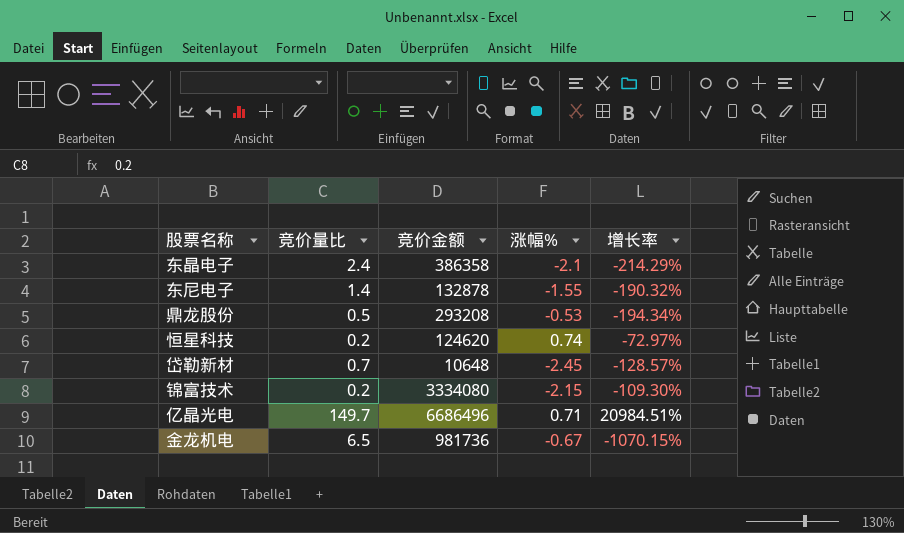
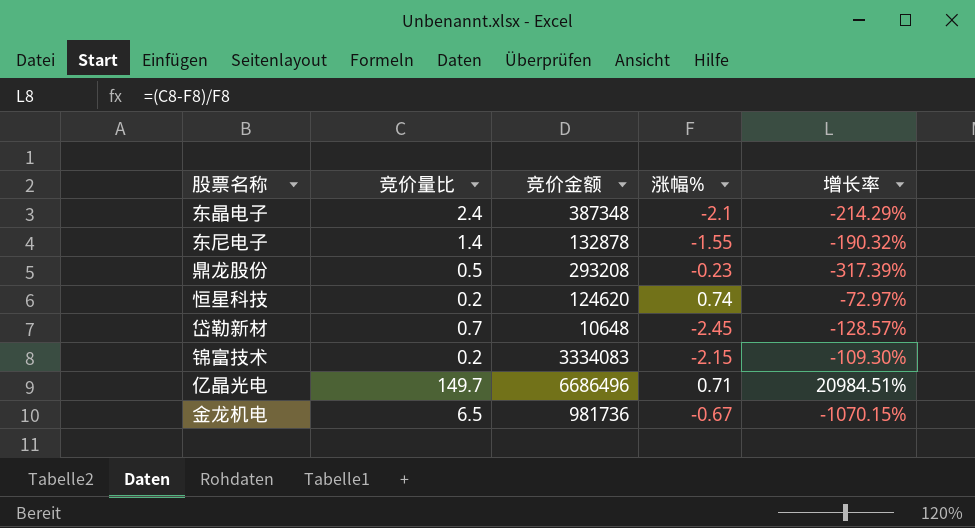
东晶电子 | 竞价金额: 386358 -> 387348
鼎龙股份 | 涨幅%: -0.53 -> -0.23
鼎龙股份 | 增长率: -194.34% -> -317.39%
锦富技术 | 竞价金额: 3334080 -> 3334083

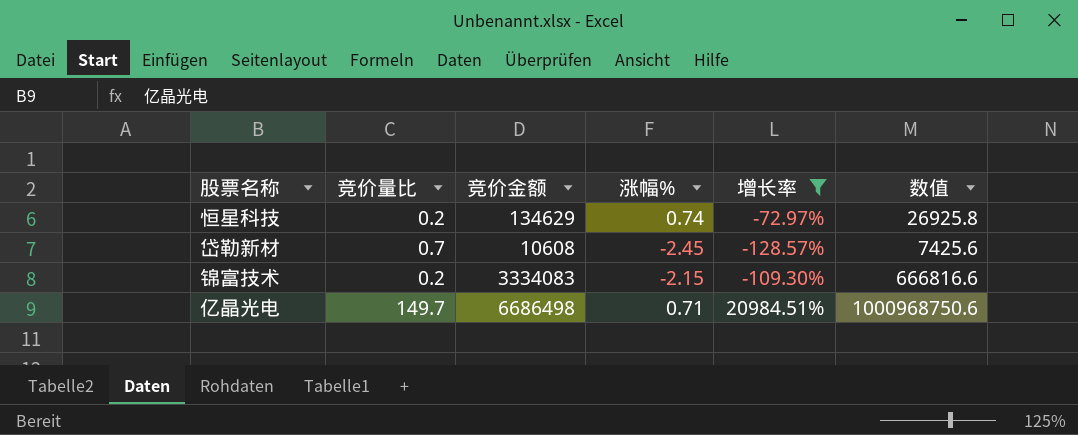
filter: none -> 增长率 >= -128.57%
column 数值 | formula: none -> [竞价量比] * [竞价金额]
恒星科技 | 竞价金额: 124620 -> 134629
岱勒新材 | 竞价金额: 10648 -> 10608
亿晶光电 | 竞价金额: 6686496 -> 6686498

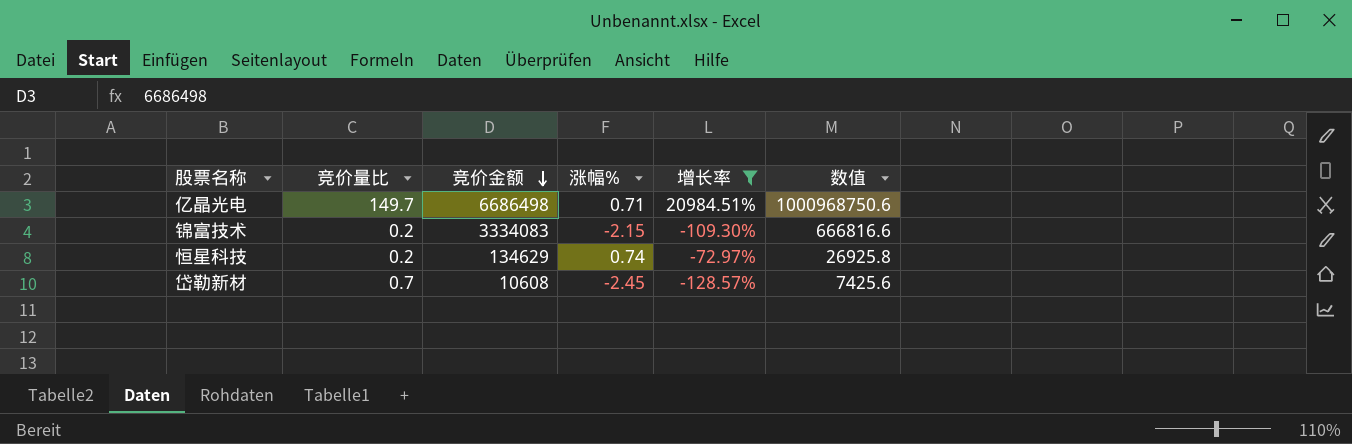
row order: none -> 竞价金额 descending

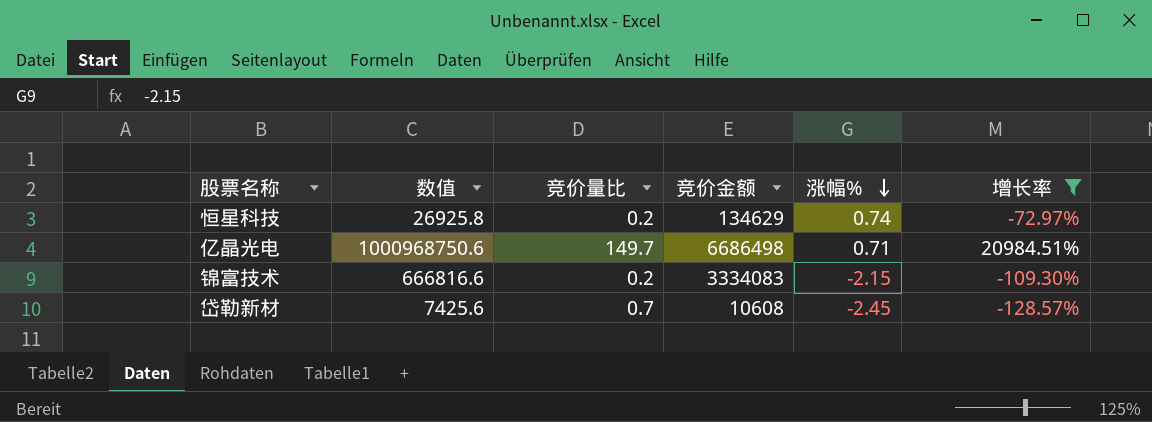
row order: 竞价金额 descending -> 涨幅% descending
column 数值 | position: 6 -> 2

